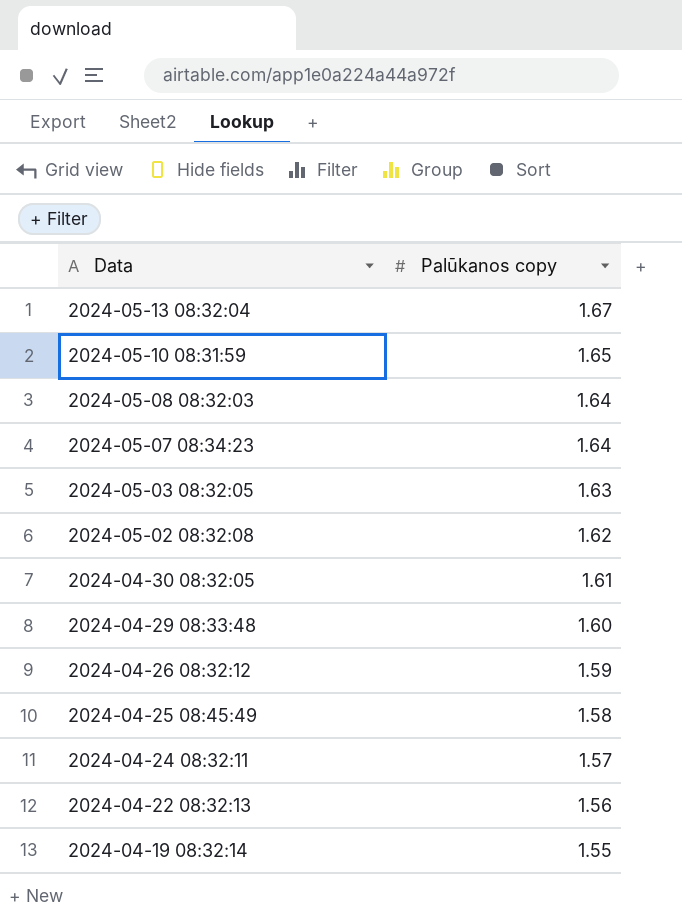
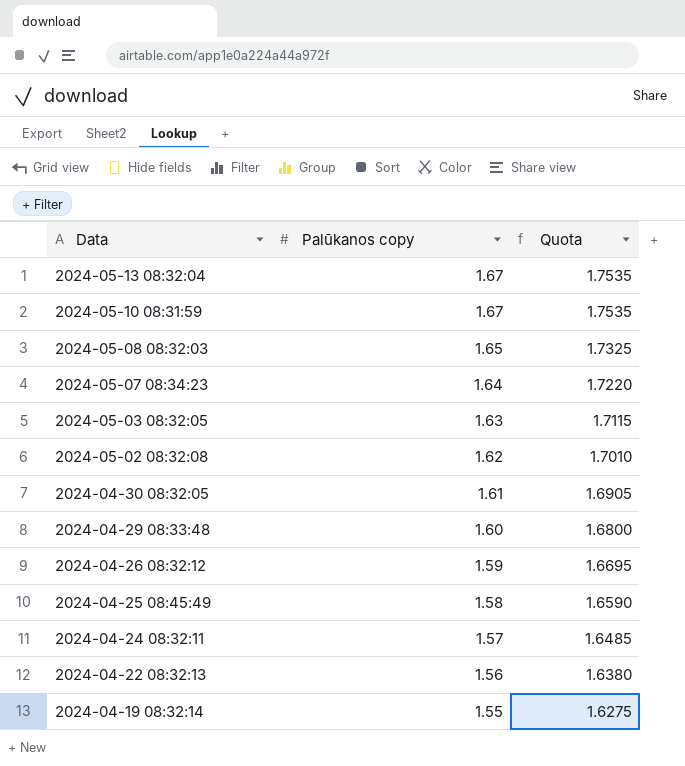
column Quota | formula: none -> [Palūkanos copy] * 1.05
2024-05-10 08:31:59 | Palūkanos copy: 1.65 -> 1.67
2024-05-08 08:32:03 | Palūkanos copy: 1.64 -> 1.65

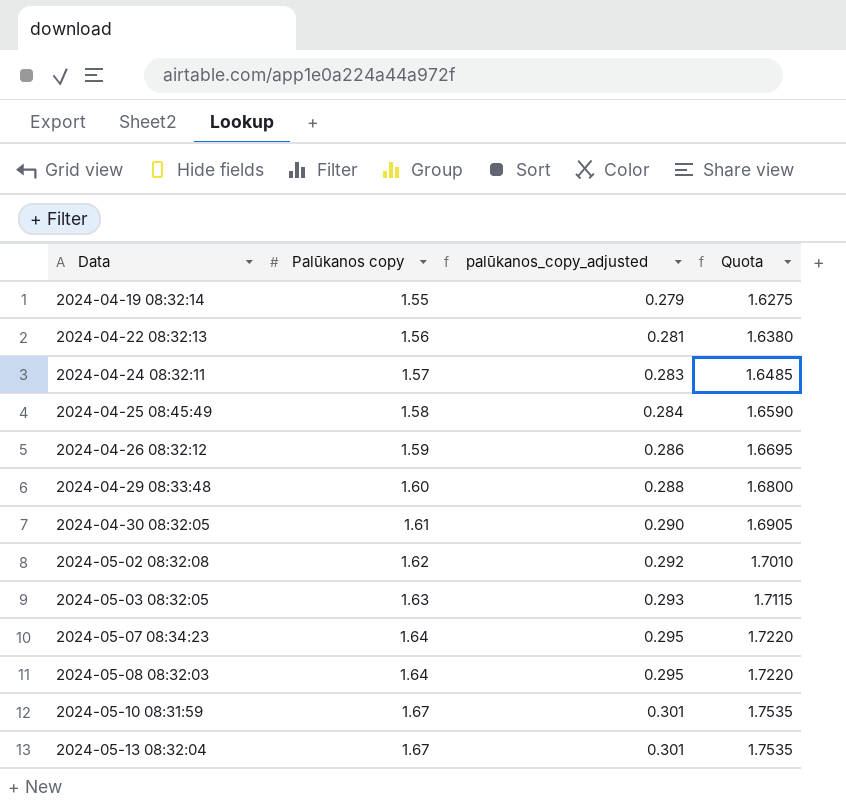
row order: Data descending -> Data ascending
column palūkanos_copy_adjusted | formula: none -> [Palūkanos copy] * 0.18
2024-05-08 08:32:03 | Palūkanos copy: 1.65 -> 1.64
2024-05-08 08:32:03 | Quota: 1.7325 -> 1.7220

